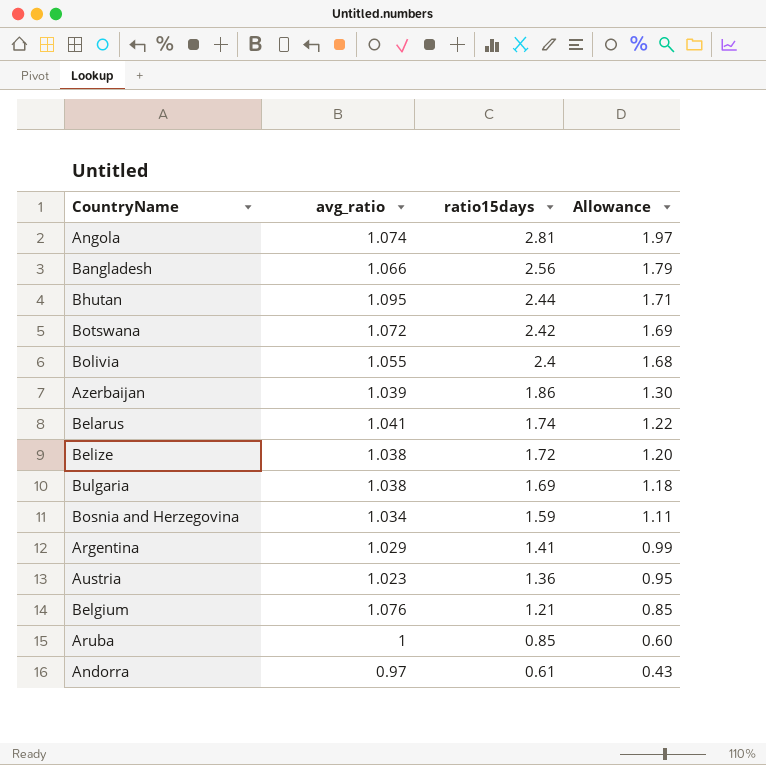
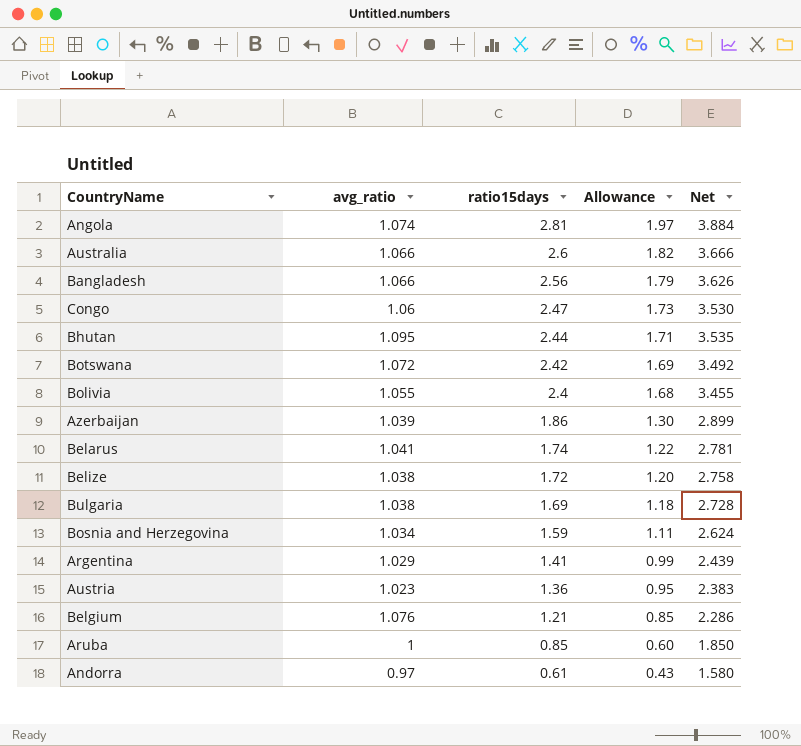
column Net | formula: none -> [avg_ratio] + [ratio15days]
row Australia: none -> 1.066 | 2.6 | 1.82 | 3.666
row Congo: none -> 1.06 | 2.47 | 1.73 | 3.530

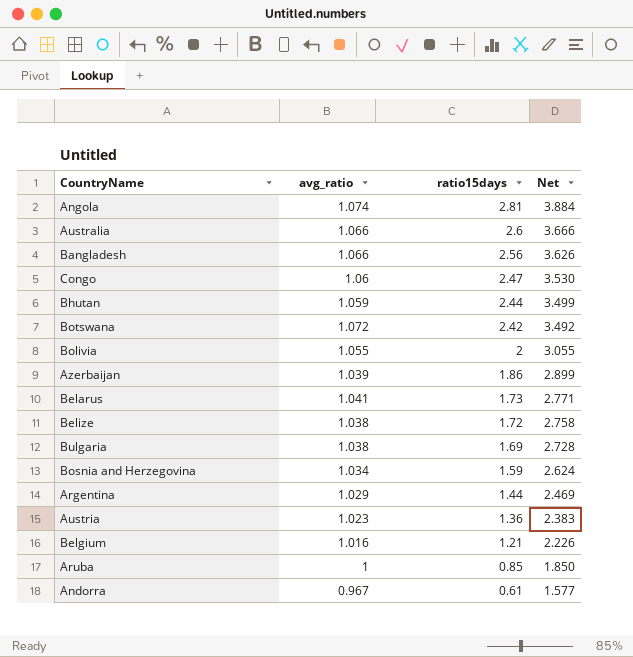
column Allowance | formula: [ratio15days] * 0.7 -> none
Bhutan | avg_ratio: 1.095 -> 1.059
Bhutan | Net: 3.535 -> 3.499
Bolivia | ratio15days: 2.4 -> 2
Bolivia | Net: 3.455 -> 3.055
Belarus | ratio15days: 1.74 -> 1.73
Belarus | Net: 2.781 -> 2.771
Argentina | ratio15days: 1.41 -> 1.44
Argentina | Net: 2.439 -> 2.469
Belgium | avg_ratio: 1.076 -> 1.016
Belgium | Net: 2.286 -> 2.226
Andorra | avg_ratio: 0.97 -> 0.967
Andorra | Net: 1.580 -> 1.577

